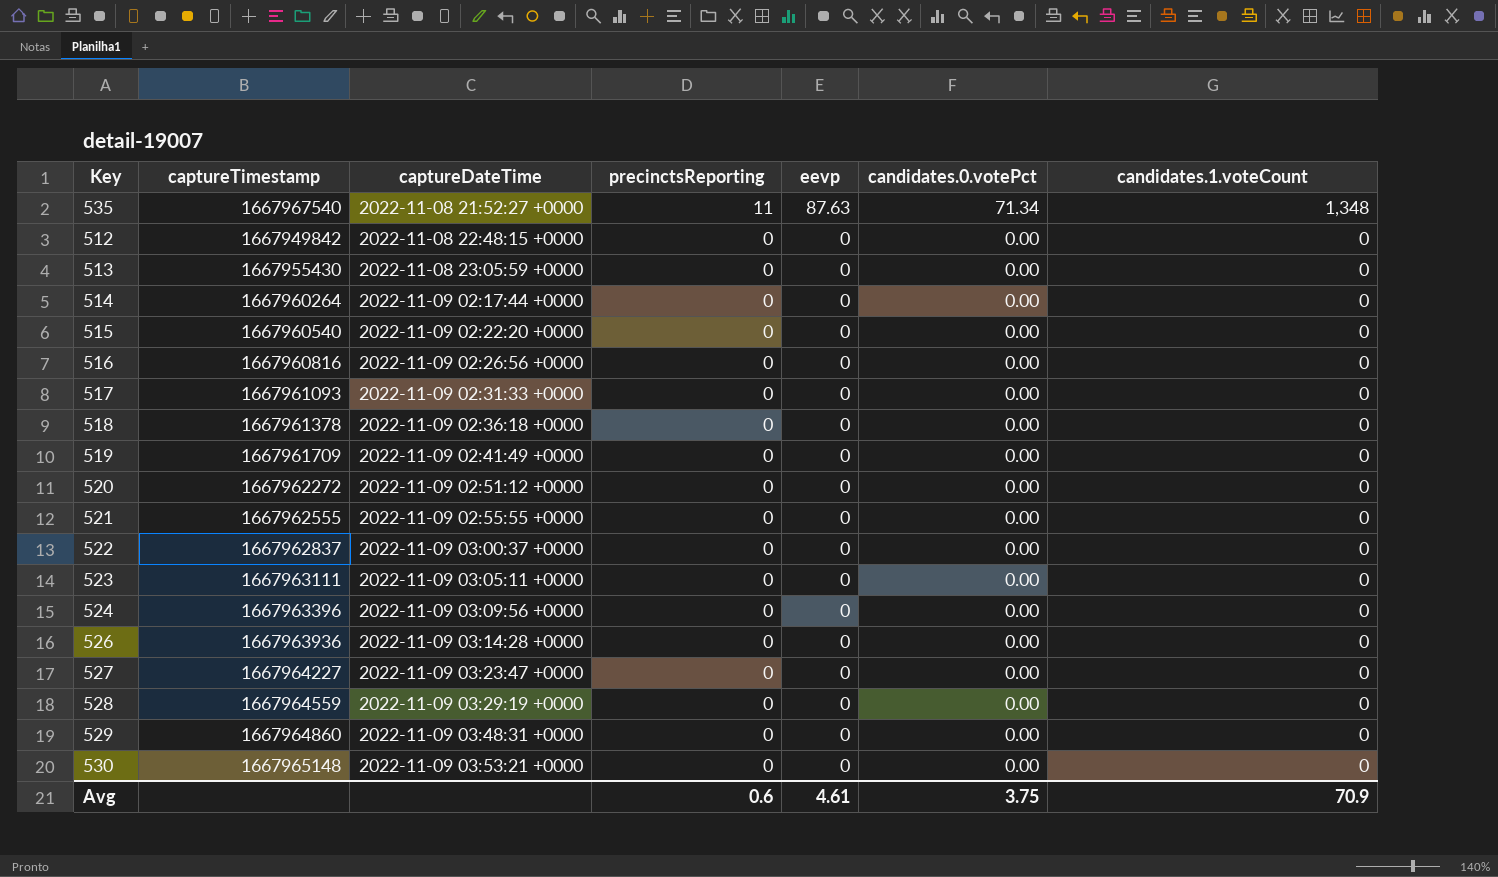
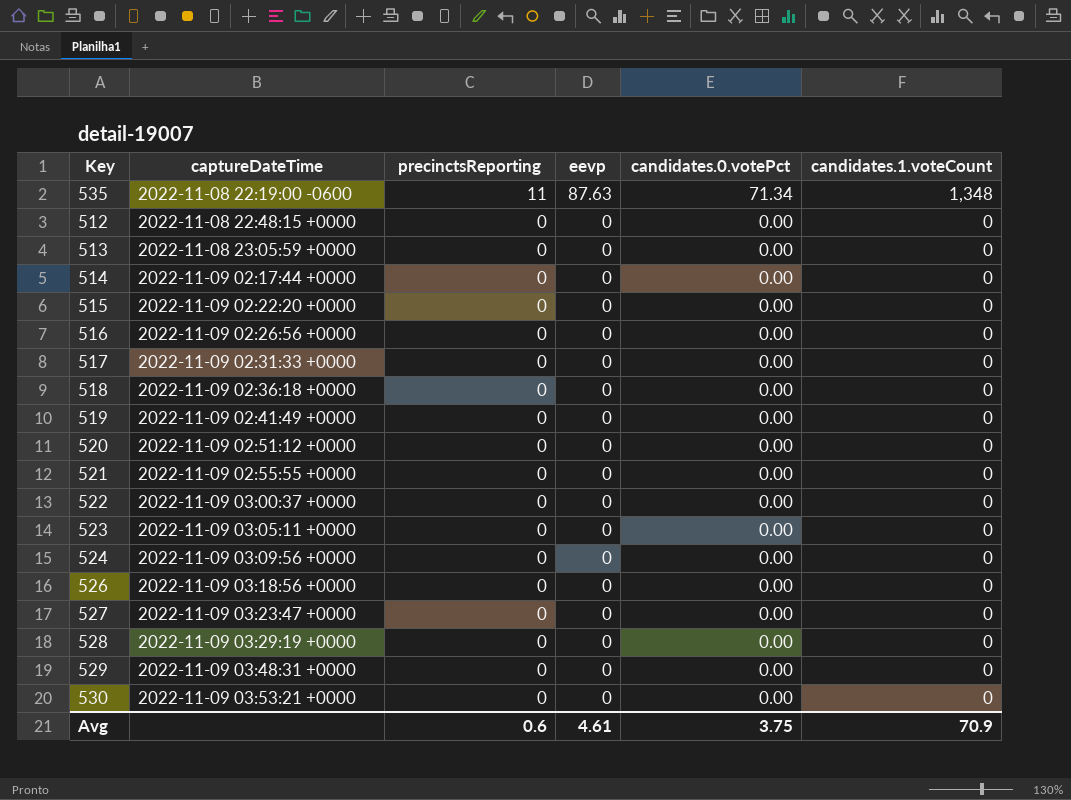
column captureTimestamp | position: 2 -> none
535 | captureDateTime: 2022-11-08 21:52:27 +0000 -> 2022-11-08 22:19:00 -0600
526 | captureDateTime: 2022-11-09 03:14:28 +0000 -> 2022-11-09 03:18:56 +0000

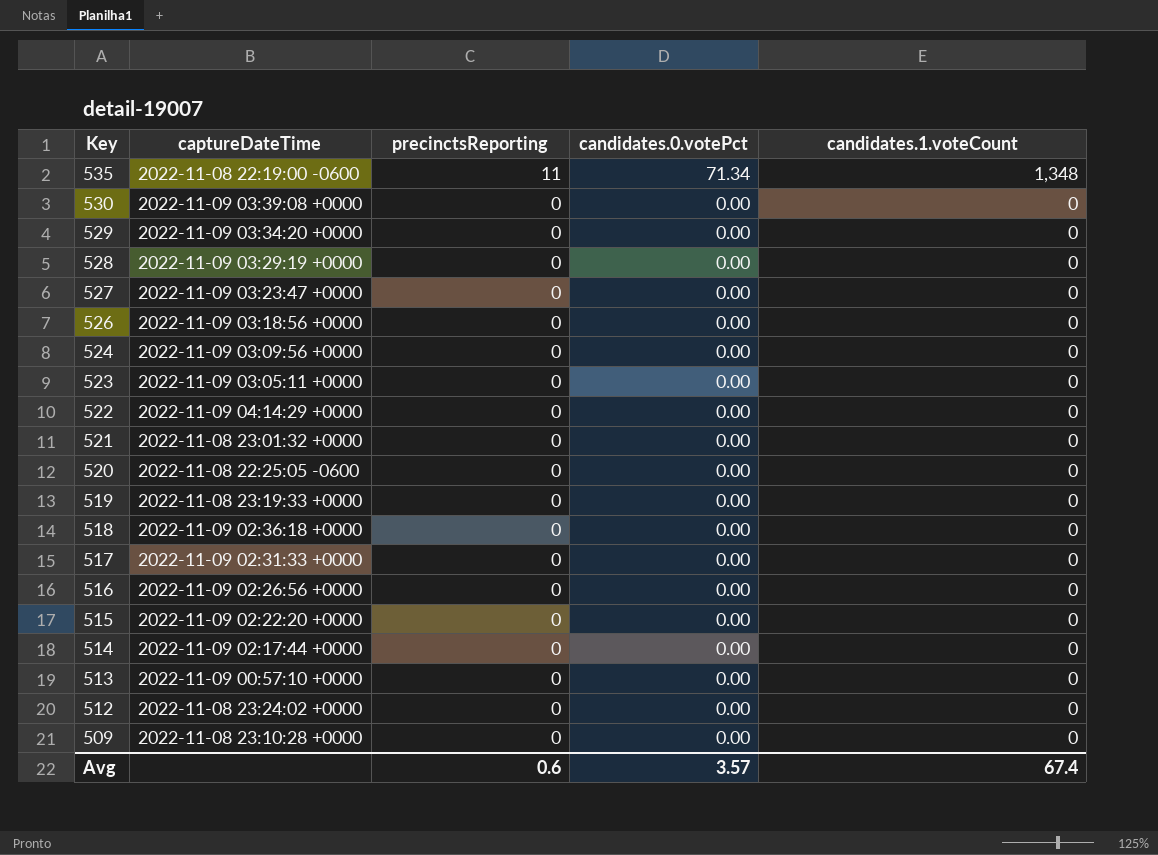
row order: captureDateTime ascending -> Key descending
column eevp | position: 4 -> none
530 | captureDateTime: 2022-11-09 03:53:21 +0000 -> 2022-11-09 03:39:08 +0000
529 | captureDateTime: 2022-11-09 03:48:31 +0000 -> 2022-11-09 03:34:20 +0000
522 | captureDateTime: 2022-11-09 03:00:37 +0000 -> 2022-11-09 04:14:29 +0000
521 | captureDateTime: 2022-11-09 02:55:55 +0000 -> 2022-11-08 23:01:32 +0000
520 | captureDateTime: 2022-11-09 02:51:12 +0000 -> 2022-11-08 22:25:05 -0600
519 | captureDateTime: 2022-11-09 02:41:49 +0000 -> 2022-11-08 23:19:33 +0000
513 | captureDateTime: 2022-11-08 23:05:59 +0000 -> 2022-11-09 00:57:10 +0000
512 | captureDateTime: 2022-11-08 22:48:15 +0000 -> 2022-11-08 23:24:02 +0000
row 509: none -> 2022-11-08 23:10:28 +0000 | 0 | 0.00 | 0
Avg | candidates.0.votePct: 3.75 -> 3.57
Avg | candidates.1.voteCount: 70.9 -> 67.4

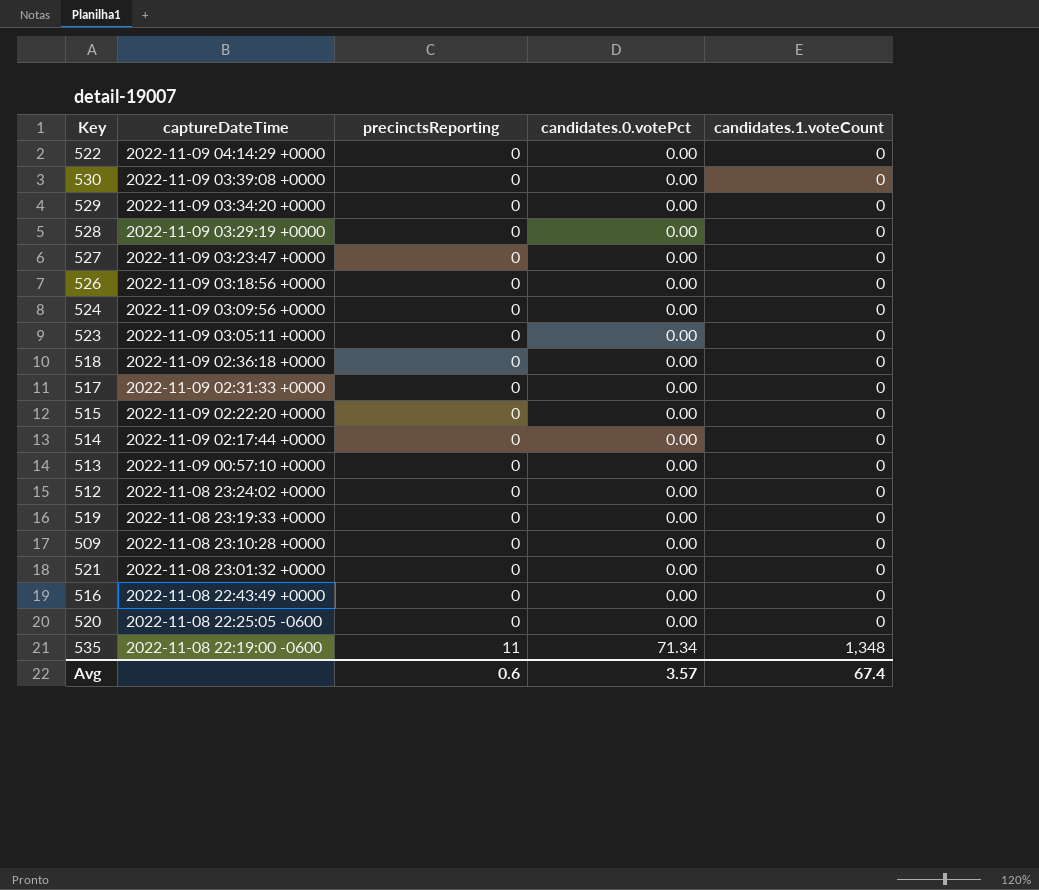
row order: Key descending -> captureDateTime descending
516 | captureDateTime: 2022-11-09 02:26:56 +0000 -> 2022-11-08 22:43:49 +0000

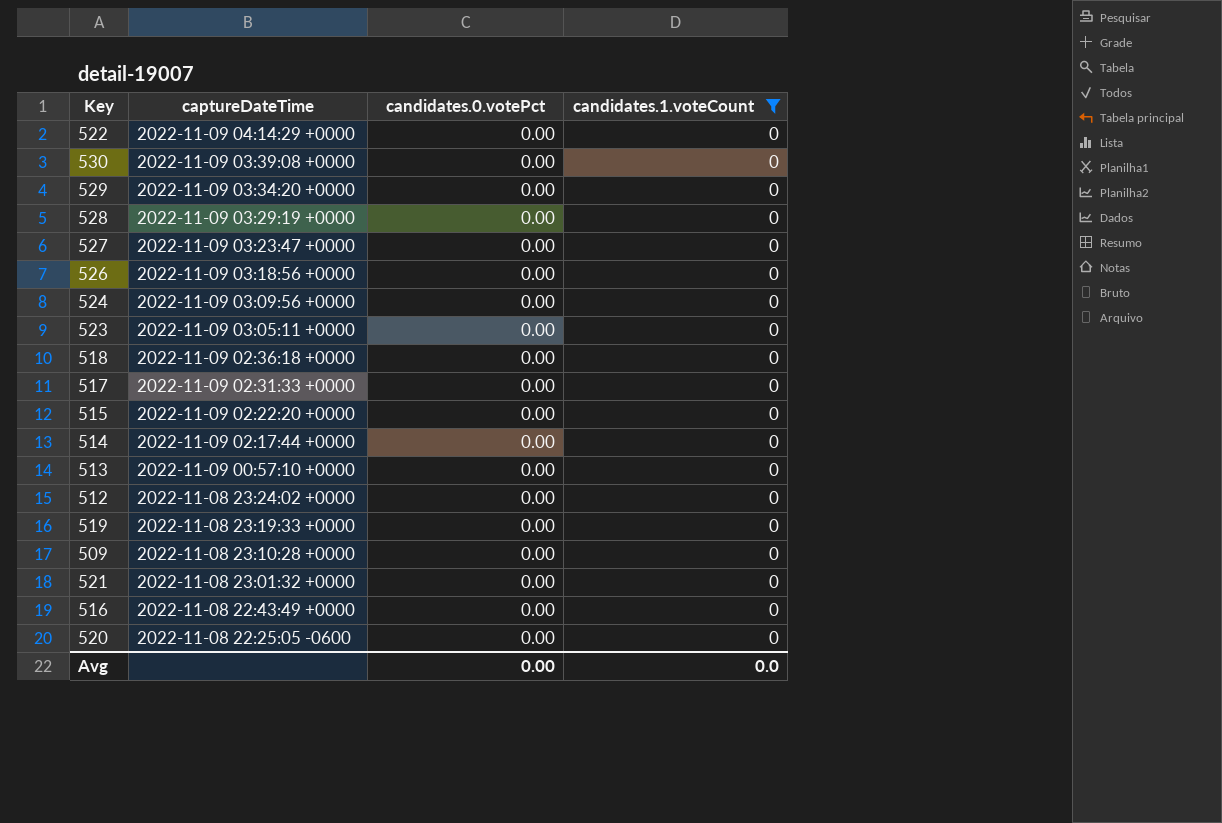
filter: none -> candidates.1.voteCount = 0
column precinctsReporting | position: 3 -> none
Avg | candidates.0.votePct: 3.57 -> 0.00
Avg | candidates.1.voteCount: 67.4 -> 0.0

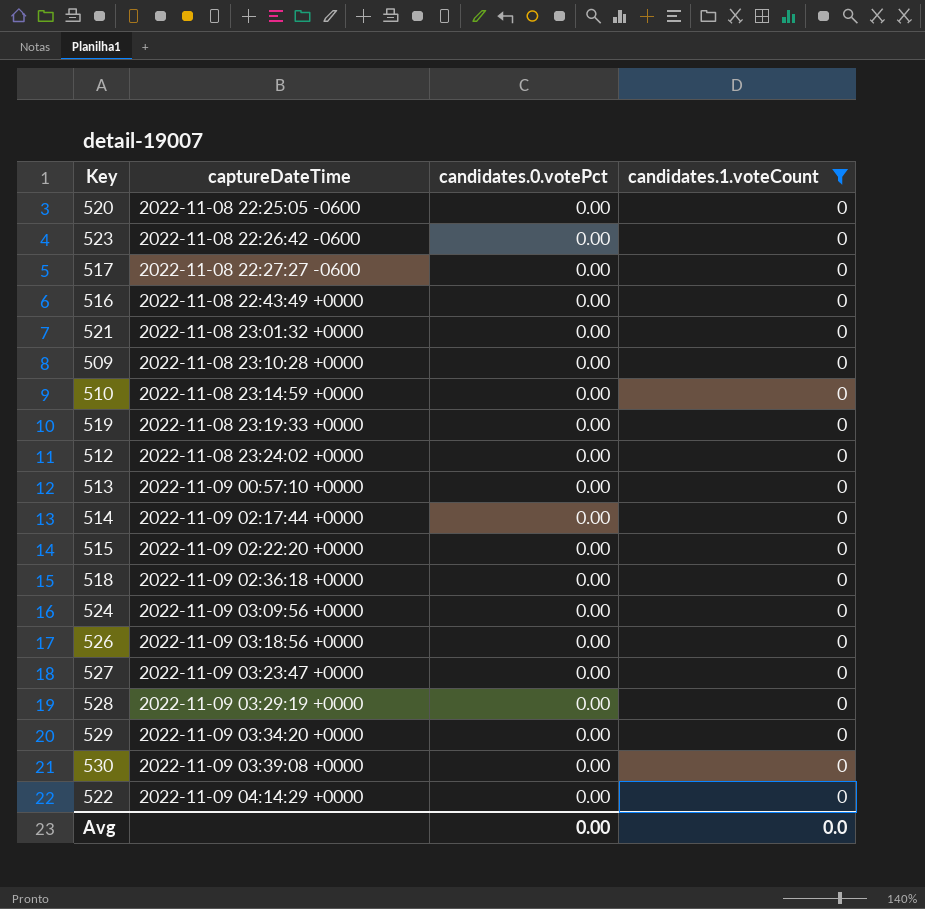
row order: captureDateTime descending -> captureDateTime ascending
523 | captureDateTime: 2022-11-09 03:05:11 +0000 -> 2022-11-08 22:26:42 -0600
517 | captureDateTime: 2022-11-09 02:31:33 +0000 -> 2022-11-08 22:27:27 -0600
row 510: none -> 2022-11-08 23:14:59 +0000 | 0.00 | 0

